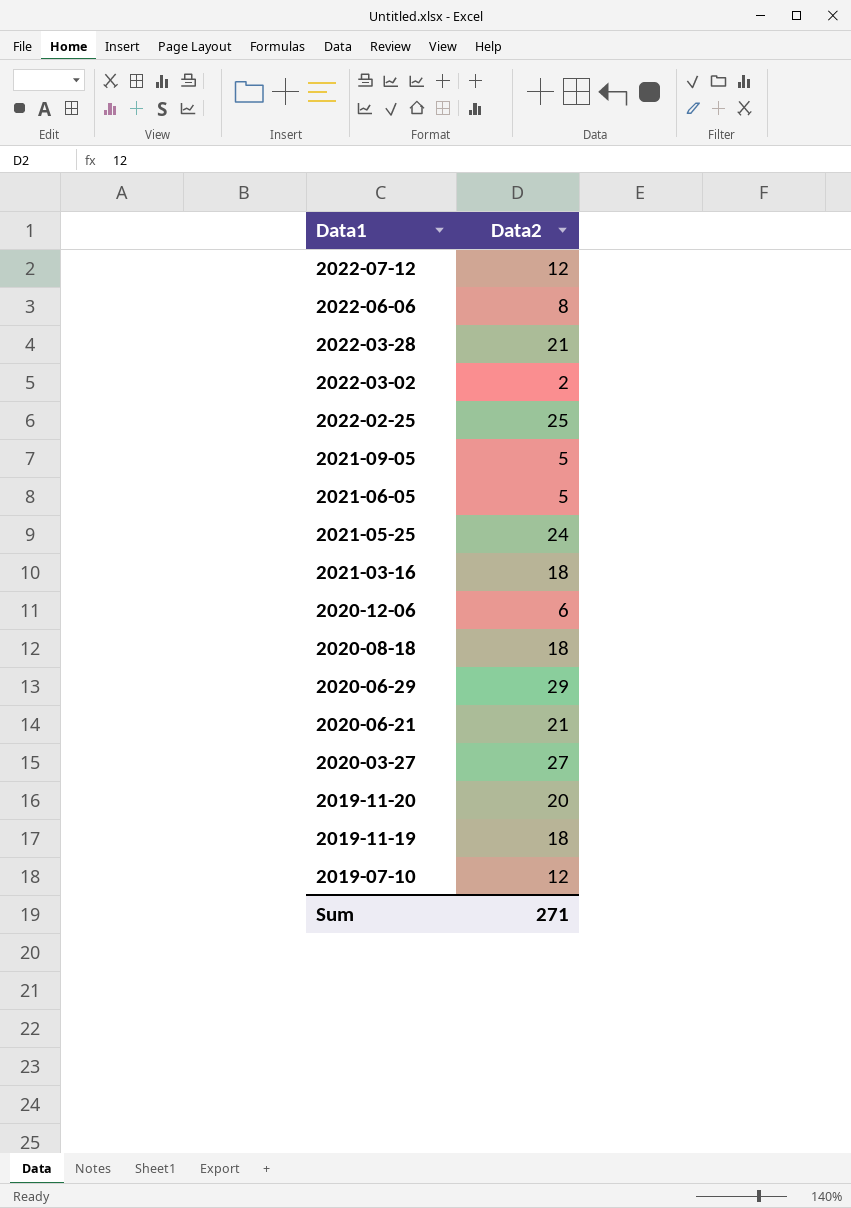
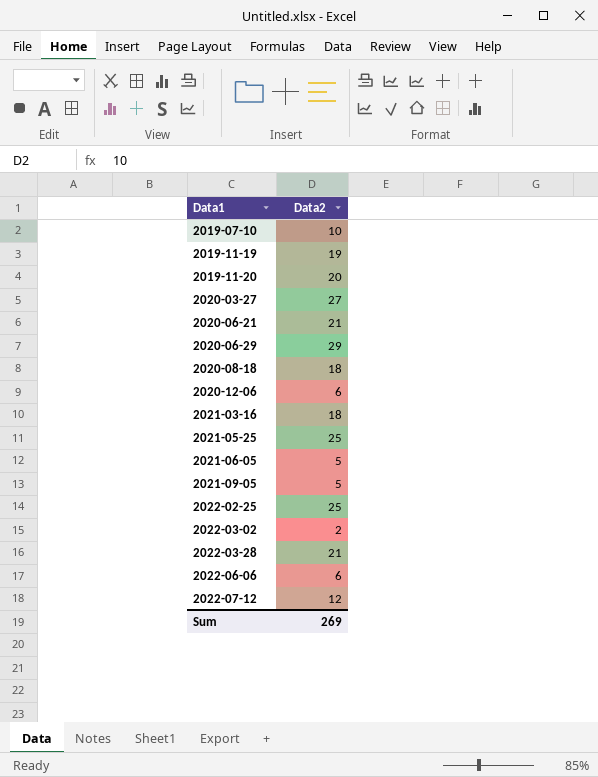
row order: Data1 descending -> Data1 ascending
2019-07-10 | Data2: 12 -> 10
2019-11-19 | Data2: 18 -> 19
2021-05-25 | Data2: 24 -> 25
2022-06-06 | Data2: 8 -> 6
Sum | Data2: 271 -> 269

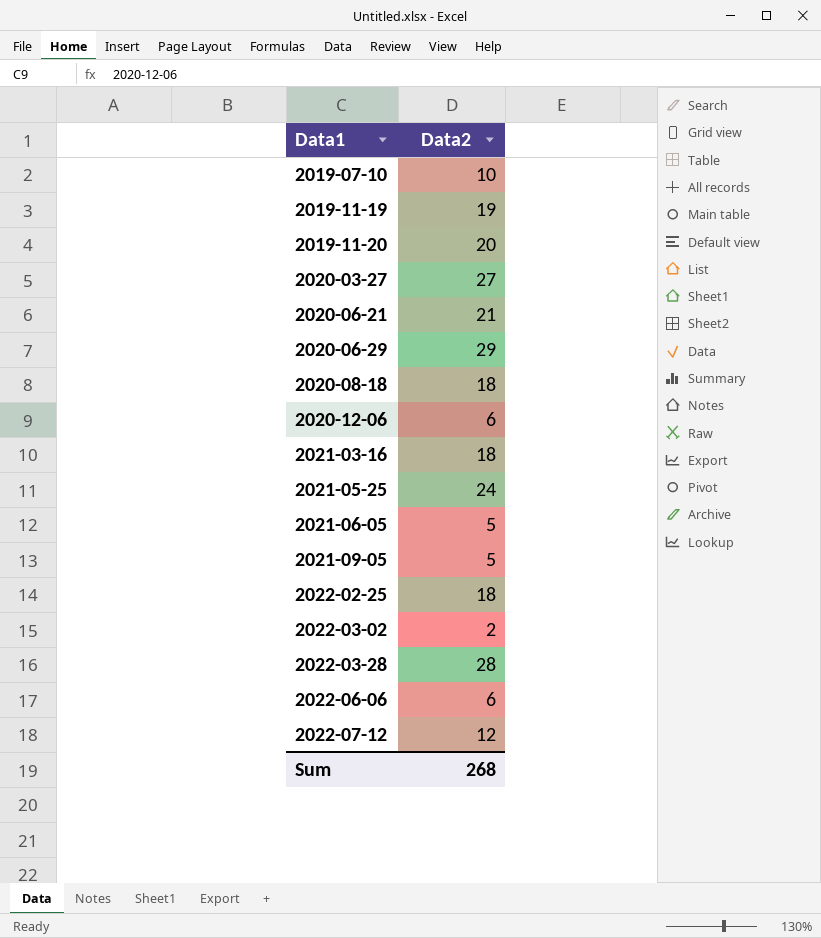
2021-05-25 | Data2: 25 -> 24
2022-02-25 | Data2: 25 -> 18
2022-03-28 | Data2: 21 -> 28
Sum | Data2: 269 -> 268

